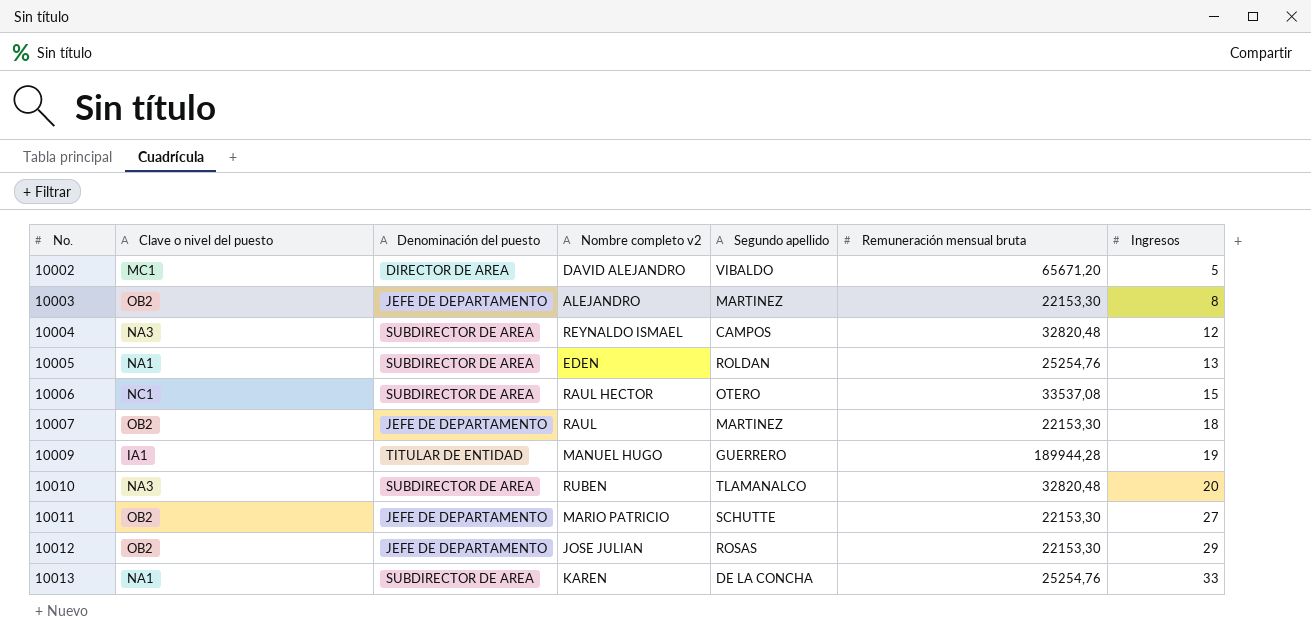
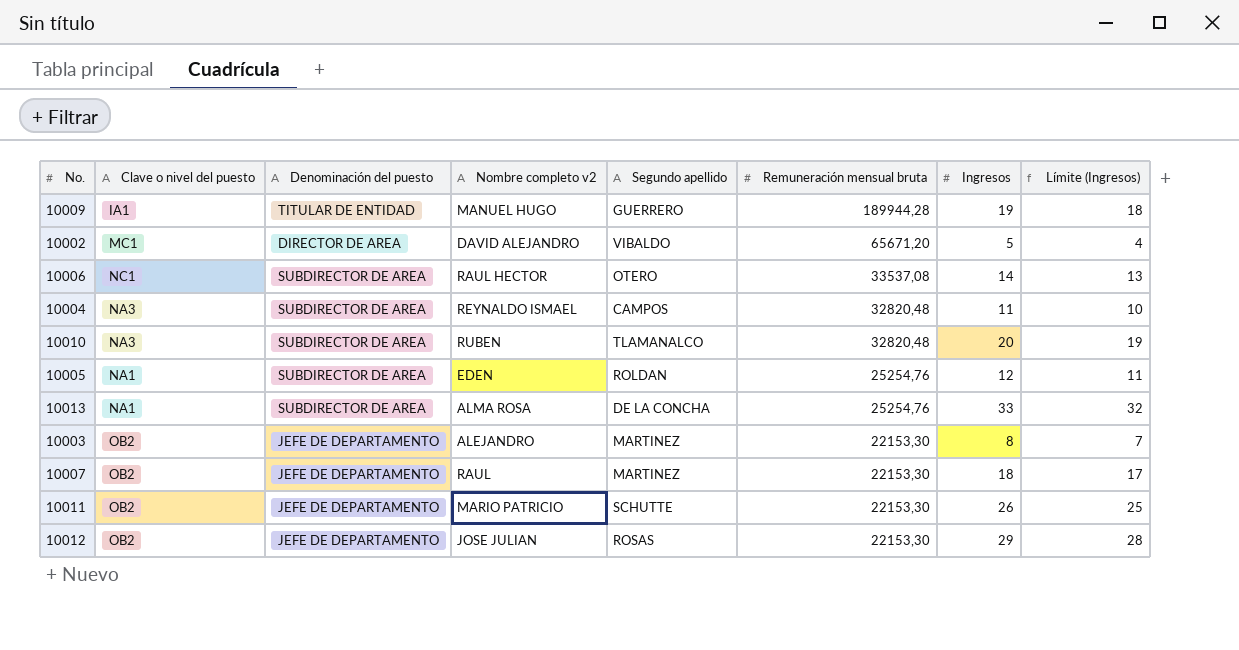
row order: No. ascending -> Remuneración mensual bruta descending
column Límite (Ingresos) | formula: none -> [Ingresos] - 1
10006 | Ingresos: 15 -> 14
10004 | Ingresos: 12 -> 11
10005 | Ingresos: 13 -> 12
10013 | Nombre completo v2: KAREN -> ALMA ROSA
10011 | Ingresos: 27 -> 26

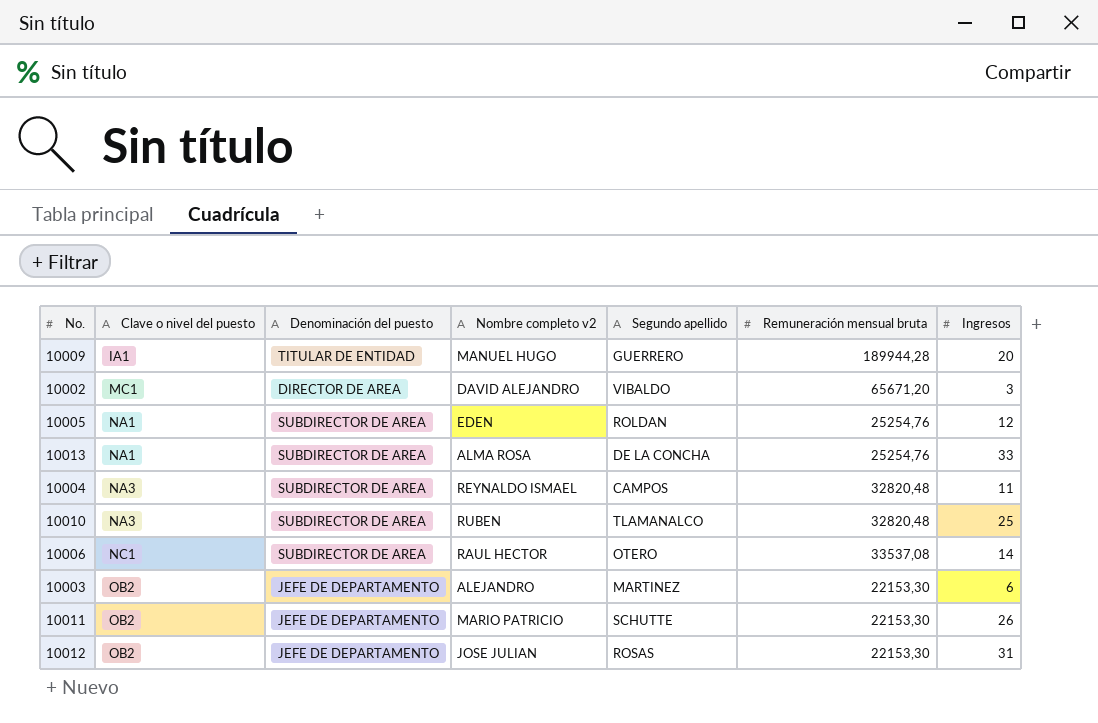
row order: Remuneración mensual bruta descending -> Clave o nivel del puesto ascending
column Límite (Ingresos) | formula: [Ingresos] - 1 -> none
row 10007: OB2 | JEFE DE DEPARTAMENTO | RAUL | MARTINEZ | 22153,30 | 18 | 17 -> none
10009 | Ingresos: 19 -> 20
10002 | Ingresos: 5 -> 3
10010 | Ingresos: 20 -> 25
10003 | Ingresos: 8 -> 6
10012 | Ingresos: 29 -> 31

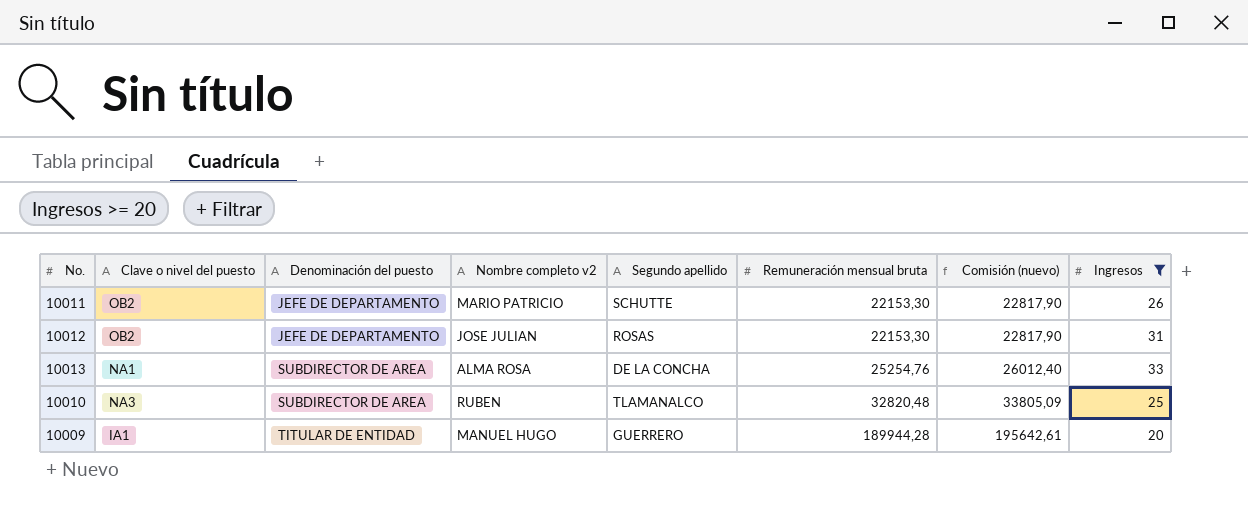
filter: none -> Ingresos >= 20
row order: Clave o nivel del puesto ascending -> Denominación del puesto ascending
column Comisión (nuevo) | formula: none -> [Remuneración mensual bruta] * 1,03

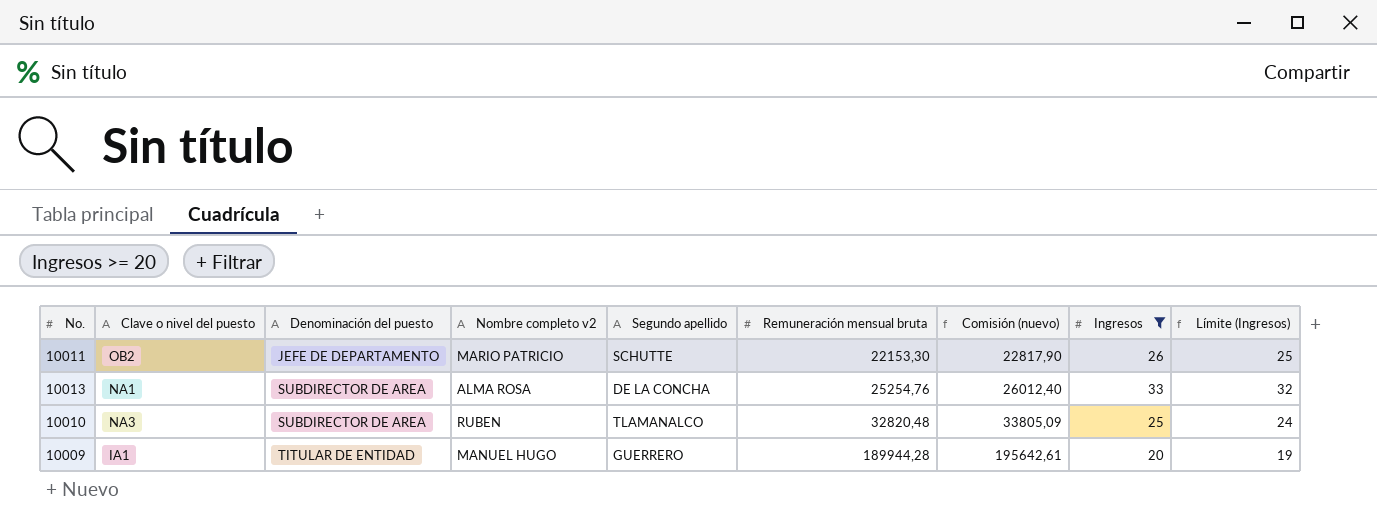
column Límite (Ingresos) | formula: none -> [Ingresos] - 1
row 10012: OB2 | JEFE DE DEPARTAMENTO | JOSE JULIAN | ROSAS | 22153,30 | 22817,90 | 31 -> none

